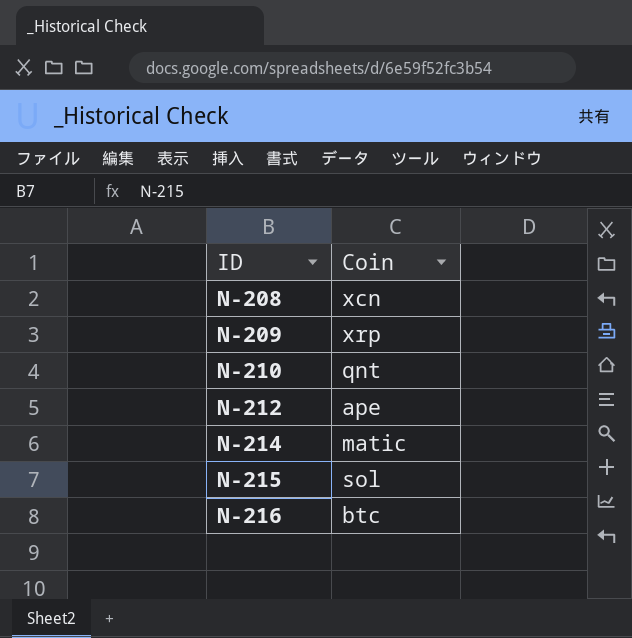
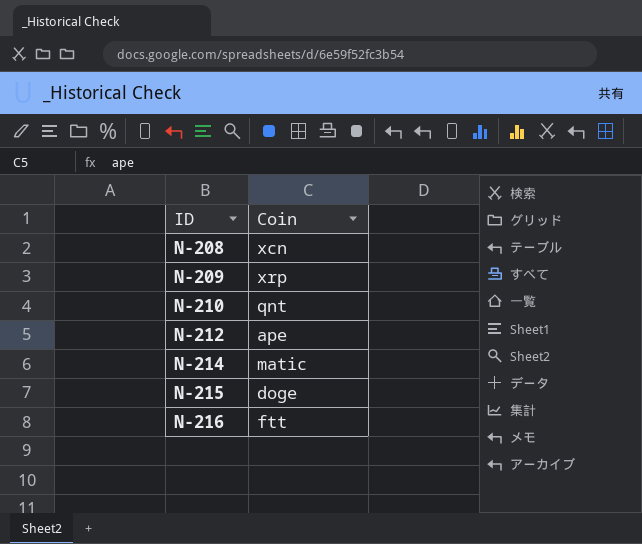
N-215 | Coin: sol -> doge
N-216 | Coin: btc -> ftt

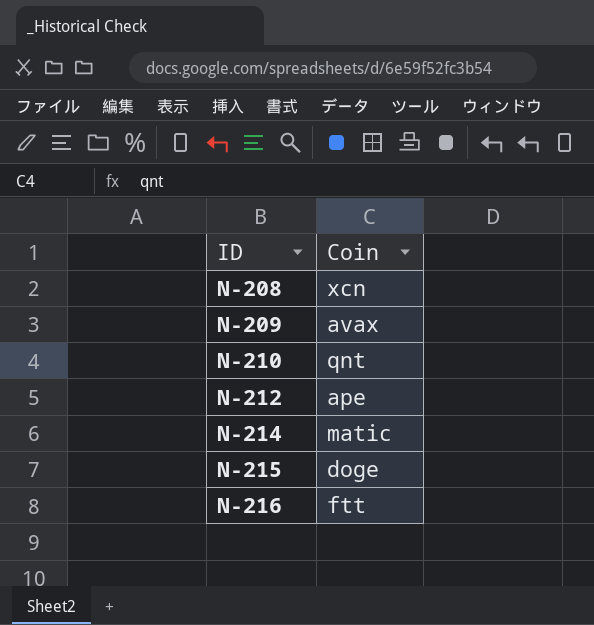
N-209 | Coin: xrp -> avax

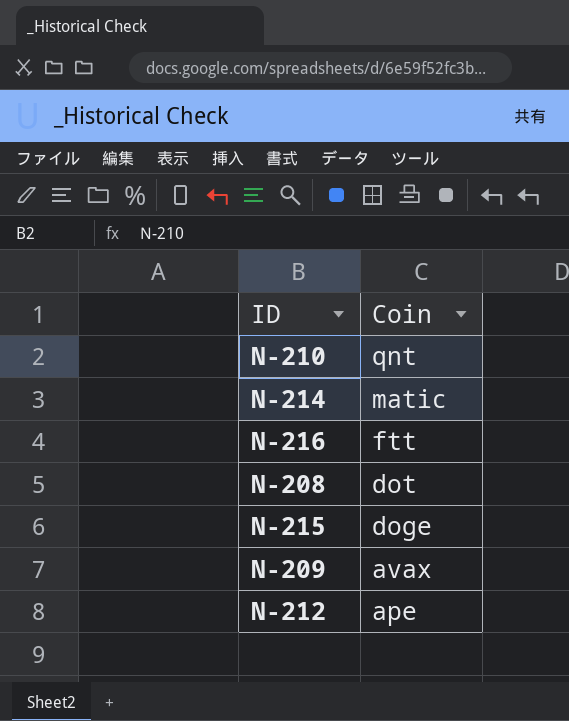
row order: ID ascending -> Coin descending
N-208 | Coin: xcn -> dot

